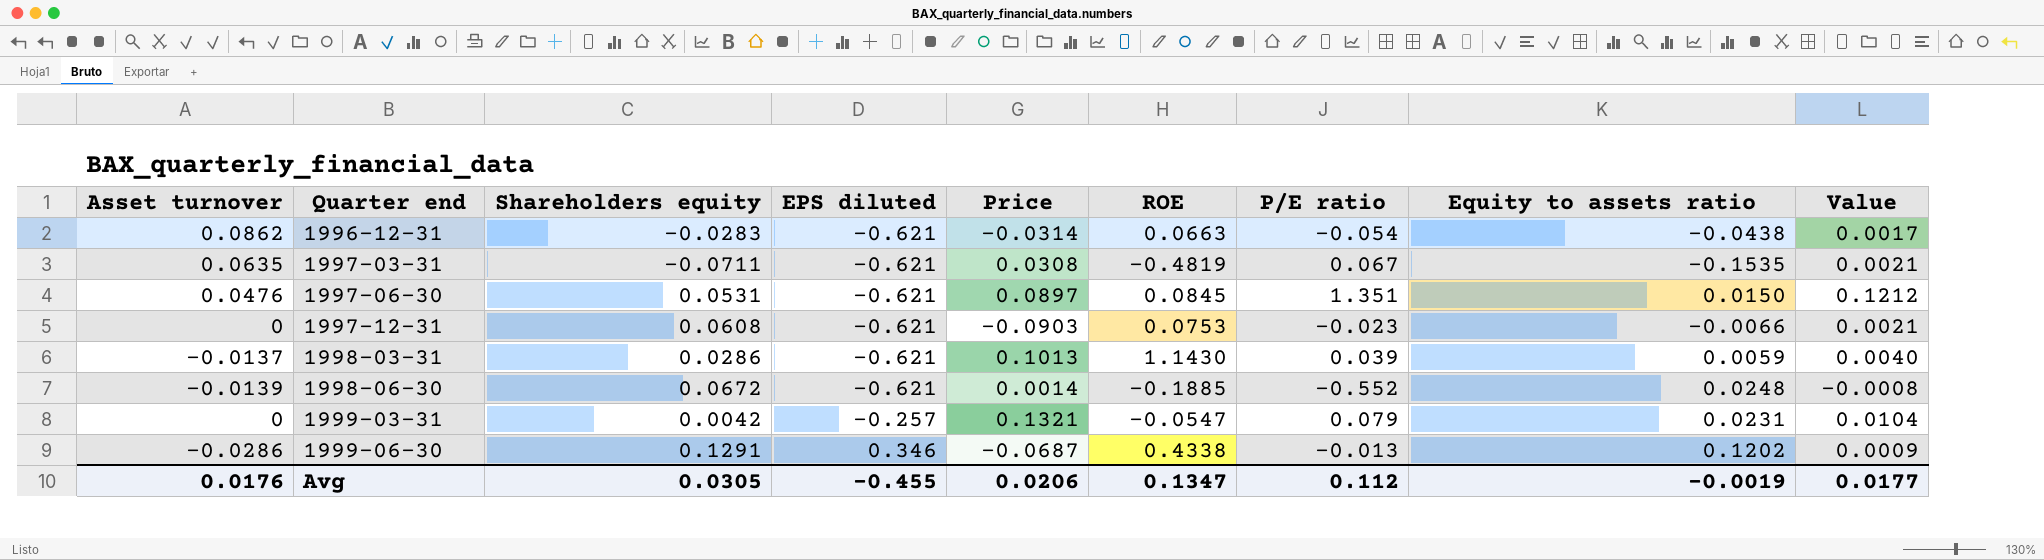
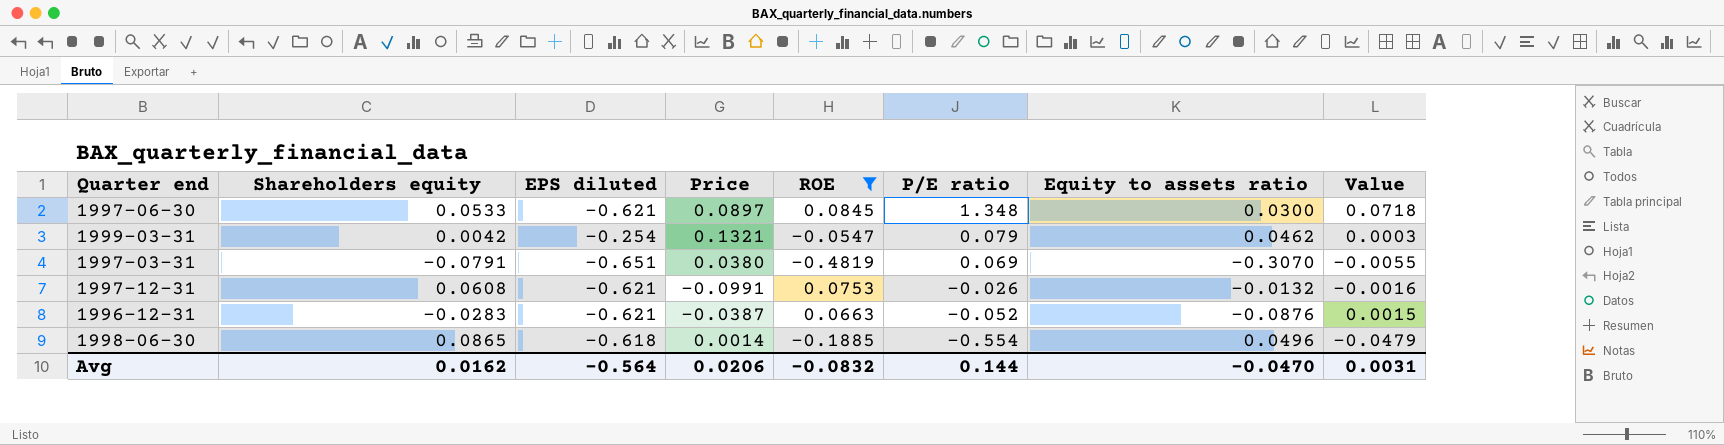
filter: none -> ROE <= 0.0845
row order: Quarter end ascending -> P/E ratio descending
column Asset turnover | position: 1 -> none
column Value | formula: [Price] * [P/E ratio] -> [Shareholders equity] * [P/E ratio]
1997-06-30 | Shareholders equity: 0.0531 -> 0.0533
1997-06-30 | P/E ratio: 1.351 -> 1.348
1997-06-30 | Equity to assets ratio: 0.0150 -> 0.0300
1999-03-31 | EPS diluted: -0.257 -> -0.254
1999-03-31 | Equity to assets ratio: 0.0231 -> 0.0462
1997-03-31 | Shareholders equity: -0.0711 -> -0.0791
1997-03-31 | EPS diluted: -0.621 -> -0.651
1997-03-31 | Price: 0.0308 -> 0.0380
1997-03-31 | P/E ratio: 0.067 -> 0.069
1997-03-31 | Equity to assets ratio: -0.1535 -> -0.3070
1997-12-31 | Price: -0.0903 -> -0.0991
1997-12-31 | P/E ratio: -0.023 -> -0.026
1997-12-31 | Equity to assets ratio: -0.0066 -> -0.0132
1996-12-31 | Price: -0.0314 -> -0.0387
1996-12-31 | P/E ratio: -0.054 -> -0.052
1996-12-31 | Equity to assets ratio: -0.0438 -> -0.0876
1998-06-30 | Shareholders equity: 0.0672 -> 0.0865
1998-06-30 | EPS diluted: -0.621 -> -0.618
1998-06-30 | P/E ratio: -0.552 -> -0.554
1998-06-30 | Equity to assets ratio: 0.0248 -> 0.0496
Avg | Shareholders equity: 0.0305 -> 0.0162
Avg | EPS diluted: -0.455 -> -0.564
Avg | ROE: 0.1347 -> -0.0832
Avg | P/E ratio: 0.112 -> 0.144
Avg | Equity to assets ratio: -0.0019 -> -0.0470
Avg | Value: 0.0177 -> 0.0031

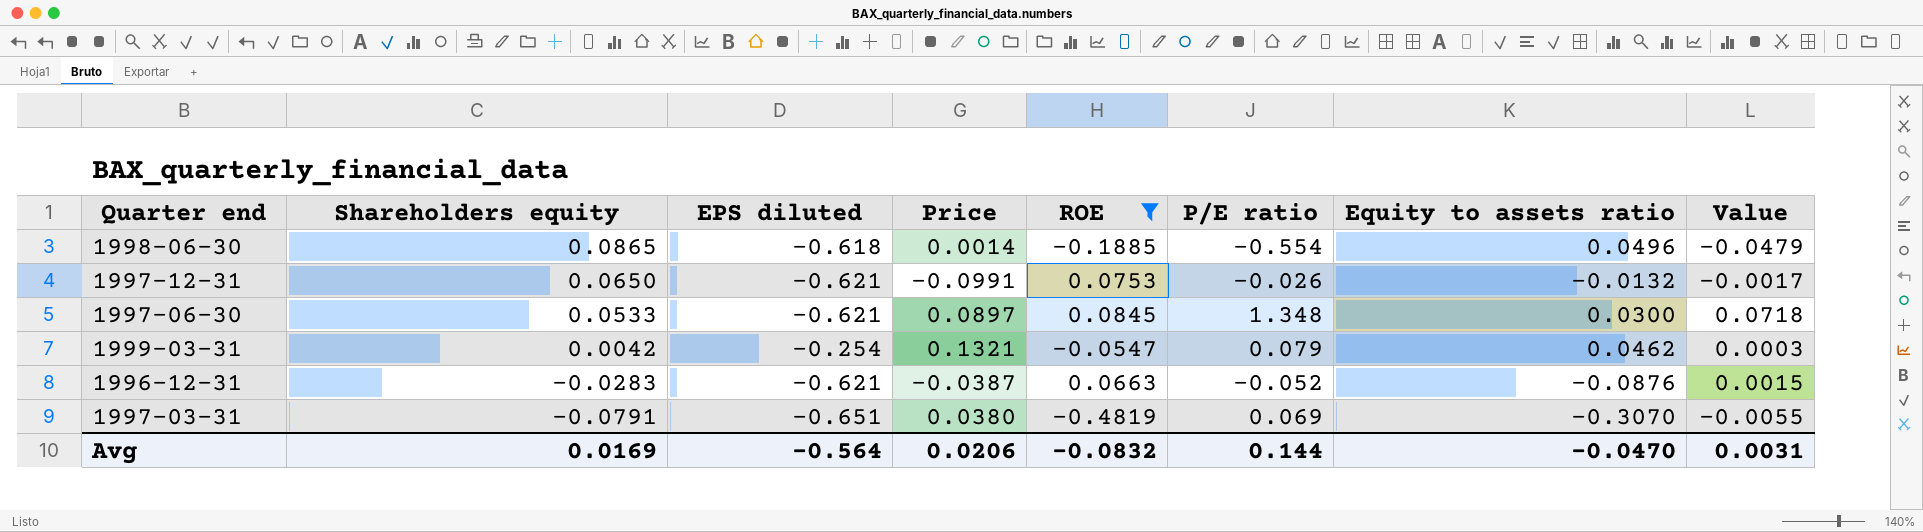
row order: P/E ratio descending -> Shareholders equity descending
1997-12-31 | Shareholders equity: 0.0608 -> 0.0650
1997-12-31 | Value: -0.0016 -> -0.0017
Avg | Shareholders equity: 0.0162 -> 0.0169

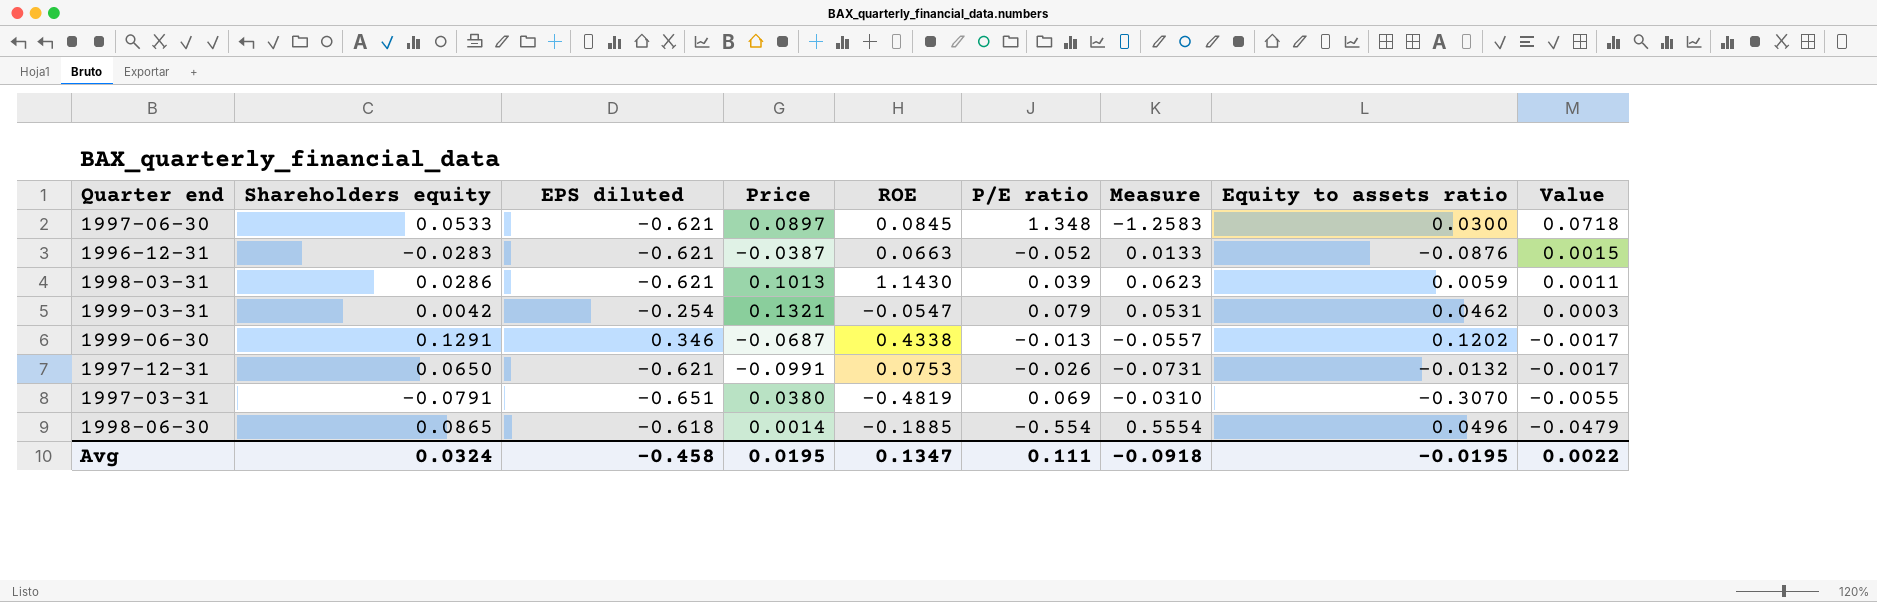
filter: ROE <= 0.0845 -> none
row order: Shareholders equity descending -> Value descending
column Measure | formula: none -> [Price] - [P/E ratio]
Avg | Shareholders equity: 0.0169 -> 0.0324
Avg | EPS diluted: -0.564 -> -0.458
Avg | Price: 0.0206 -> 0.0195
Avg | ROE: -0.0832 -> 0.1347
Avg | P/E ratio: 0.144 -> 0.111
Avg | Equity to assets ratio: -0.0470 -> -0.0195
Avg | Value: 0.0031 -> 0.0022

